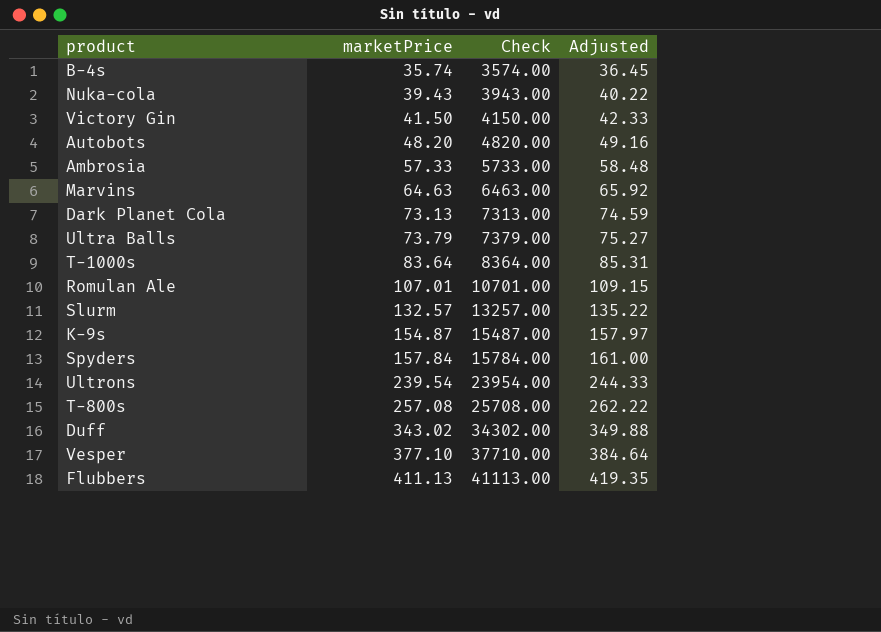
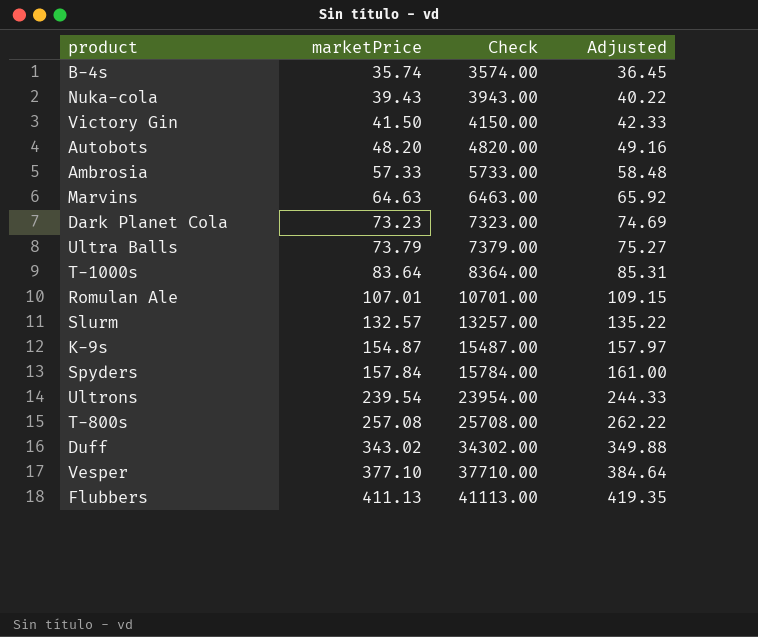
Dark Planet Cola | marketPrice: 73.13 -> 73.23
Dark Planet Cola | Check: 7313.00 -> 7323.00
Dark Planet Cola | Adjusted: 74.59 -> 74.69

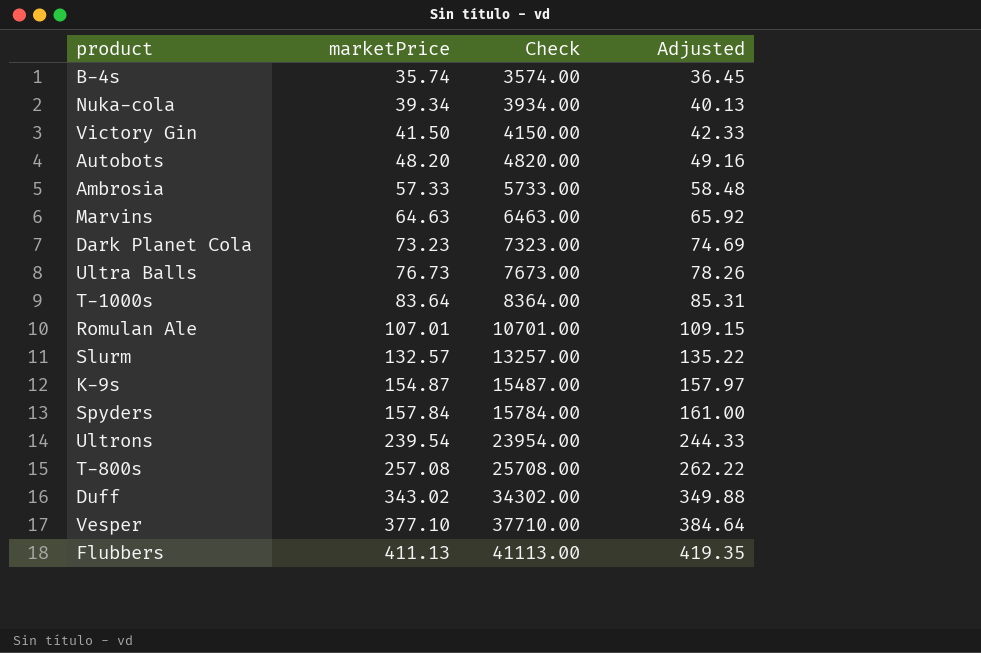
Nuka-cola | marketPrice: 39.43 -> 39.34
Nuka-cola | Check: 3943.00 -> 3934.00
Nuka-cola | Adjusted: 40.22 -> 40.13
Ultra Balls | marketPrice: 73.79 -> 76.73
Ultra Balls | Check: 7379.00 -> 7673.00
Ultra Balls | Adjusted: 75.27 -> 78.26

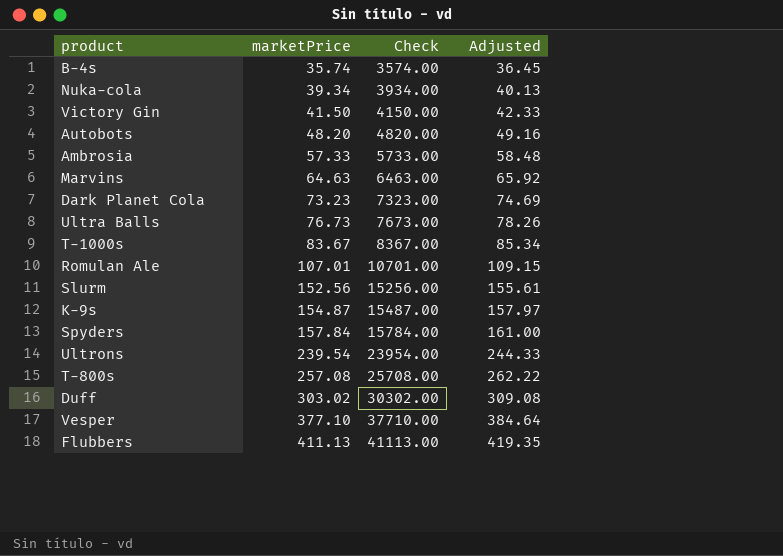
T-1000s | marketPrice: 83.64 -> 83.67
T-1000s | Check: 8364.00 -> 8367.00
T-1000s | Adjusted: 85.31 -> 85.34
Slurm | marketPrice: 132.57 -> 152.56
Slurm | Check: 13257.00 -> 15256.00
Slurm | Adjusted: 135.22 -> 155.61
Duff | marketPrice: 343.02 -> 303.02
Duff | Check: 34302.00 -> 30302.00
Duff | Adjusted: 349.88 -> 309.08

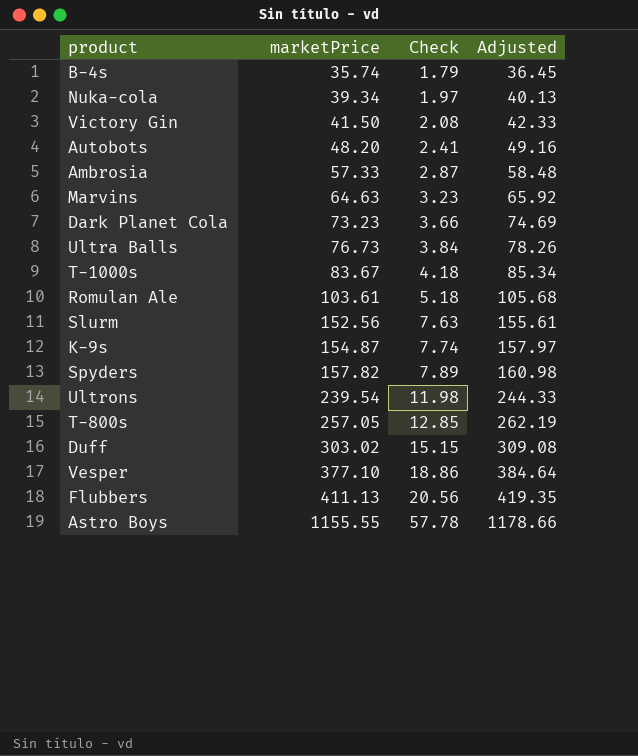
column Check | formula: [marketPrice] * 100 -> [marketPrice] * 0.05
Romulan Ale | marketPrice: 107.01 -> 103.61
Romulan Ale | Adjusted: 109.15 -> 105.68
Spyders | marketPrice: 157.84 -> 157.82
Spyders | Adjusted: 161.00 -> 160.98
T-800s | marketPrice: 257.08 -> 257.05
T-800s | Adjusted: 262.22 -> 262.19
row Astro Boys: none -> 1155.55 | 57.78 | 1178.66

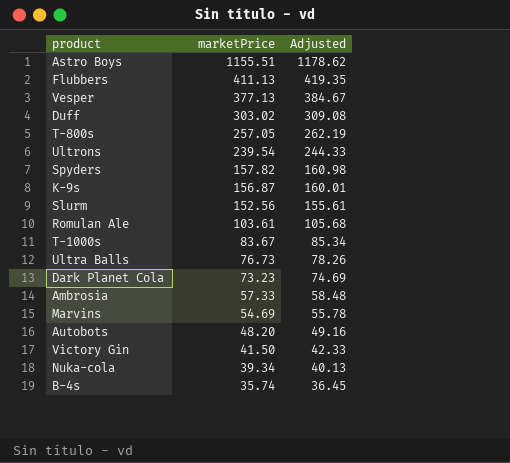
row order: marketPrice ascending -> marketPrice descending
column Check | formula: [marketPrice] * 0.05 -> none
Astro Boys | marketPrice: 1155.55 -> 1155.51
Astro Boys | Adjusted: 1178.66 -> 1178.62
Vesper | marketPrice: 377.10 -> 377.13
Vesper | Adjusted: 384.64 -> 384.67
K-9s | marketPrice: 154.87 -> 156.87
K-9s | Adjusted: 157.97 -> 160.01
Marvins | marketPrice: 64.63 -> 54.69
Marvins | Adjusted: 65.92 -> 55.78

